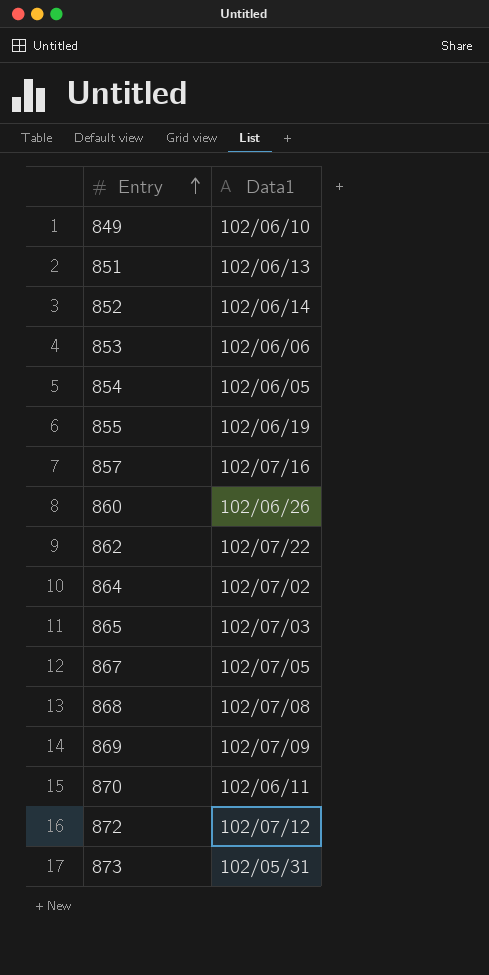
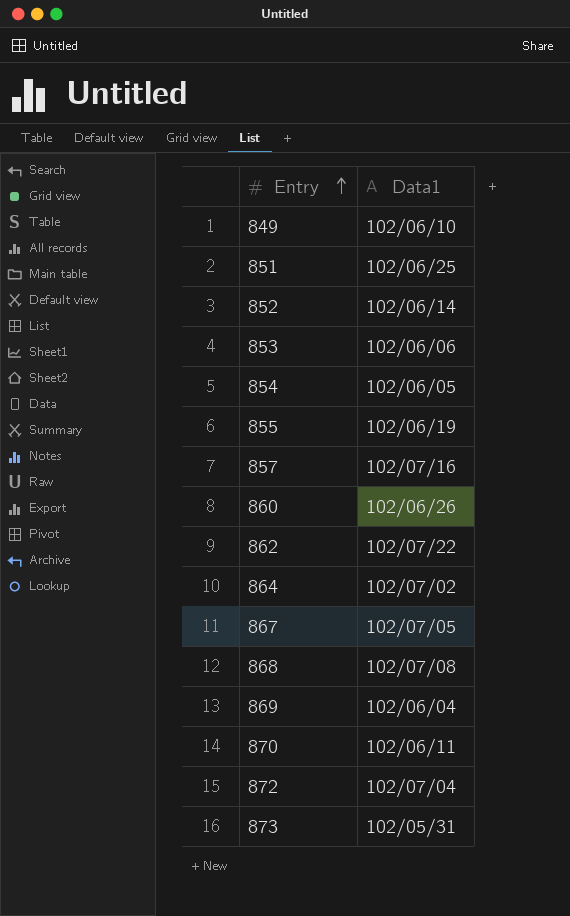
row 865: 102/07/03 -> none
851 | Data1: 102/06/13 -> 102/06/25
869 | Data1: 102/07/09 -> 102/06/04
872 | Data1: 102/07/12 -> 102/07/04

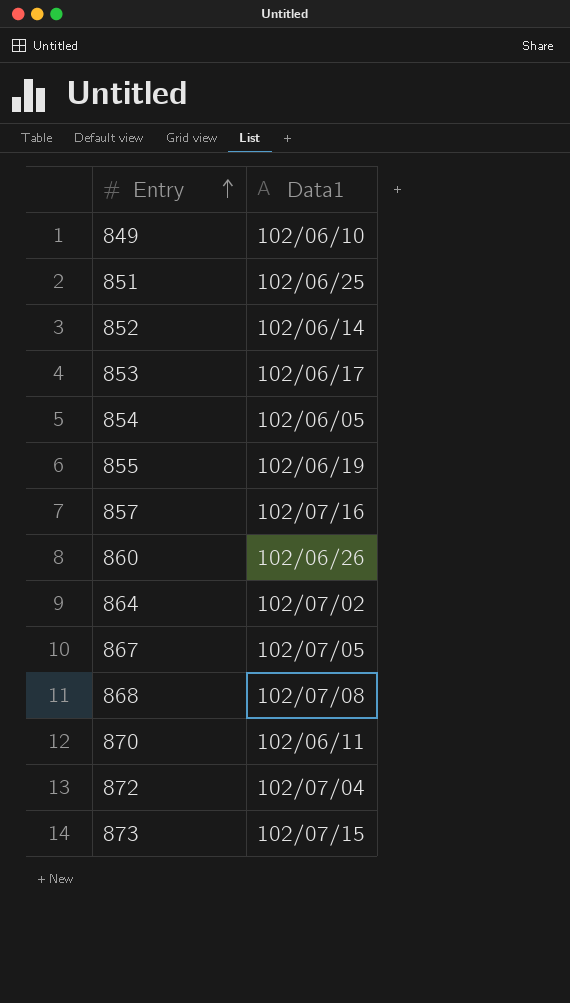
row 862: 102/07/22 -> none
row 869: 102/06/04 -> none
853 | Data1: 102/06/06 -> 102/06/17
873 | Data1: 102/05/31 -> 102/07/15

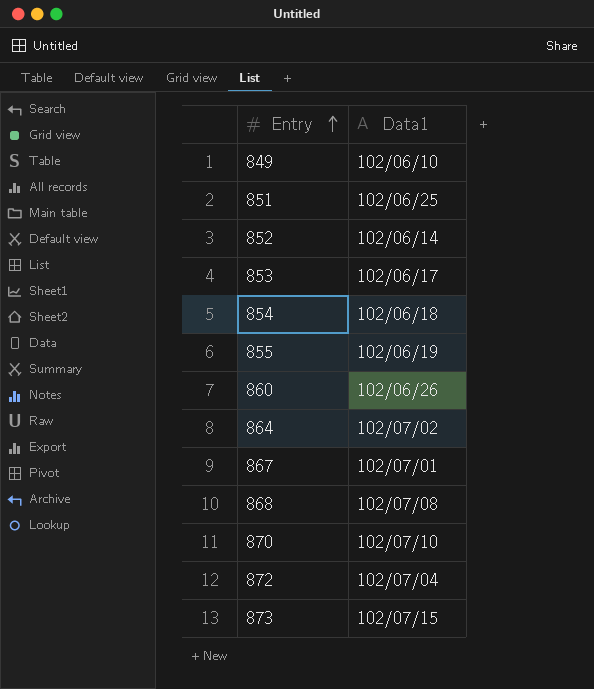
row 857: 102/07/16 -> none
854 | Data1: 102/06/05 -> 102/06/18
867 | Data1: 102/07/05 -> 102/07/01
870 | Data1: 102/06/11 -> 102/07/10

